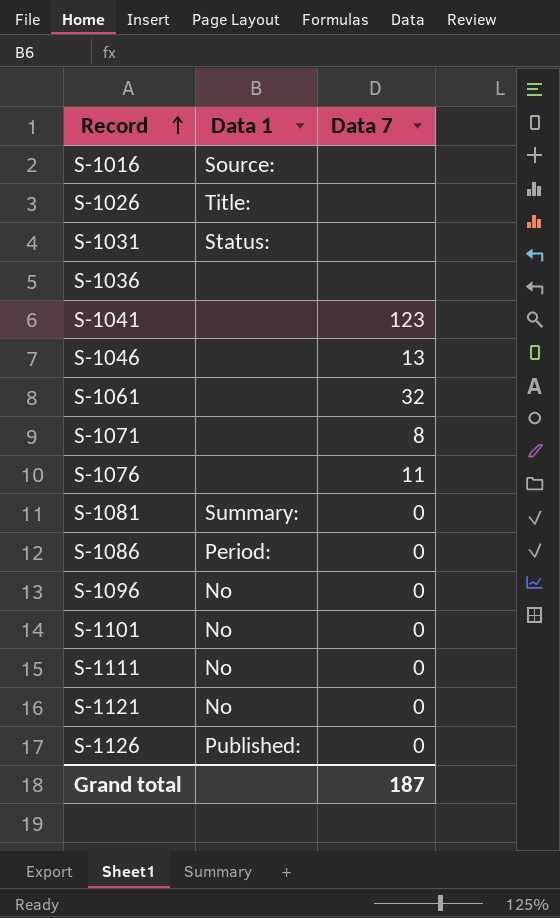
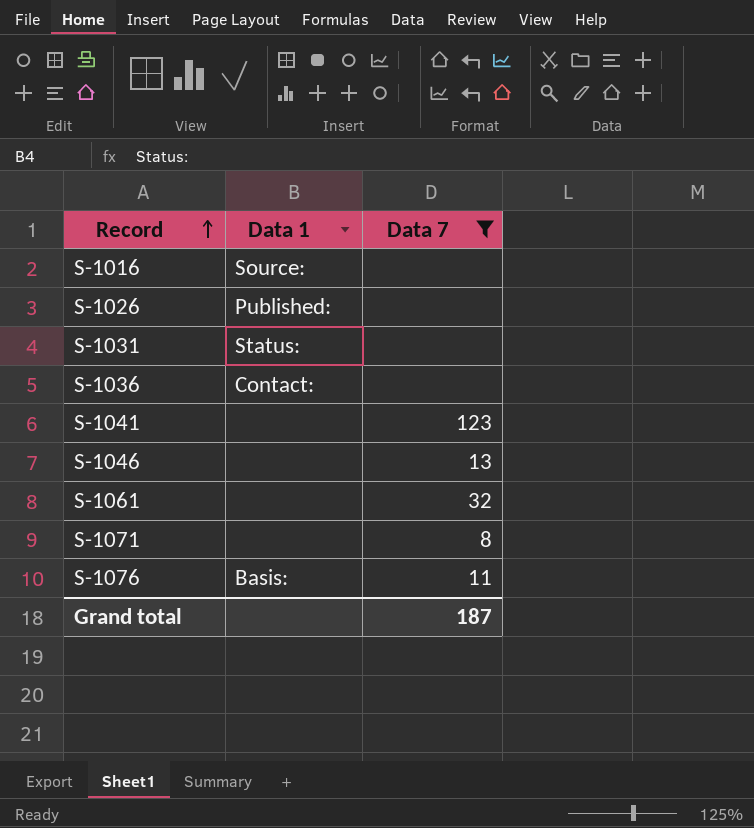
filter: none -> Data 7 != 0
S-1026 | Data 1: Title: -> Published:
S-1036 | Data 1: none -> Contact:
S-1076 | Data 1: none -> Basis:

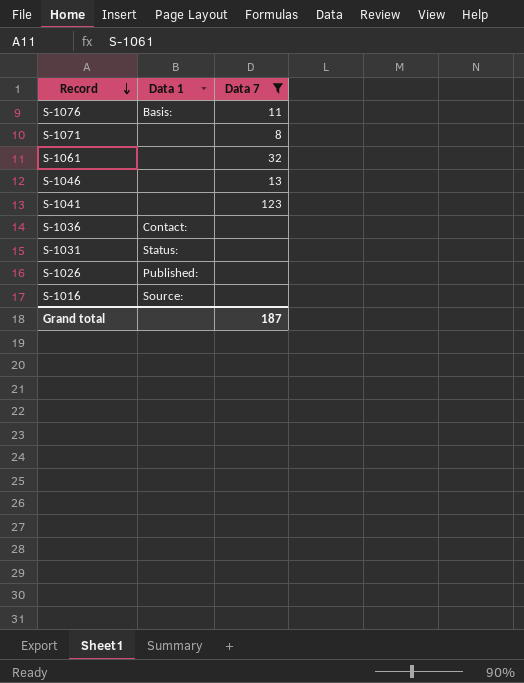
row order: Record ascending -> Record descending

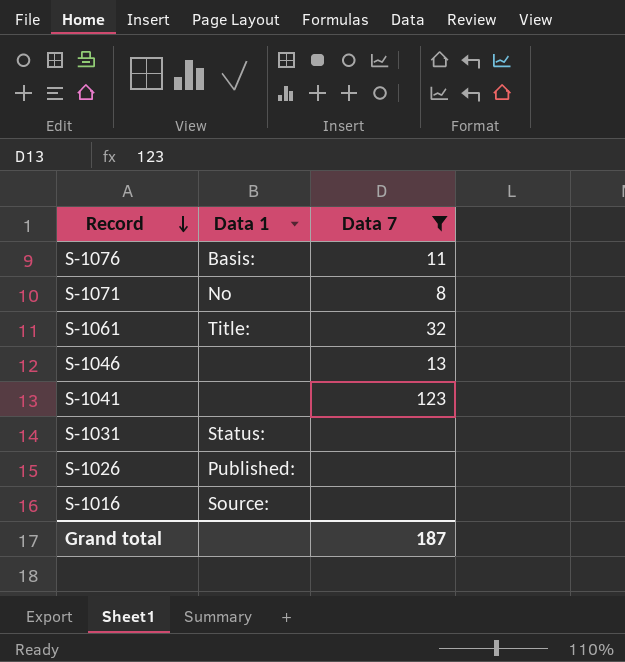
row S-1036: Contact: | none -> none
S-1071 | Data 1: none -> No
S-1061 | Data 1: none -> Title:

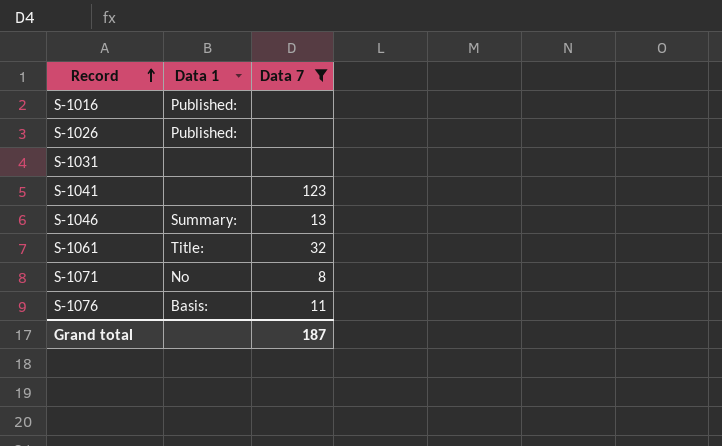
row order: Record descending -> Record ascending
S-1016 | Data 1: Source: -> Published:
S-1031 | Data 1: Status: -> none
S-1046 | Data 1: none -> Summary:

